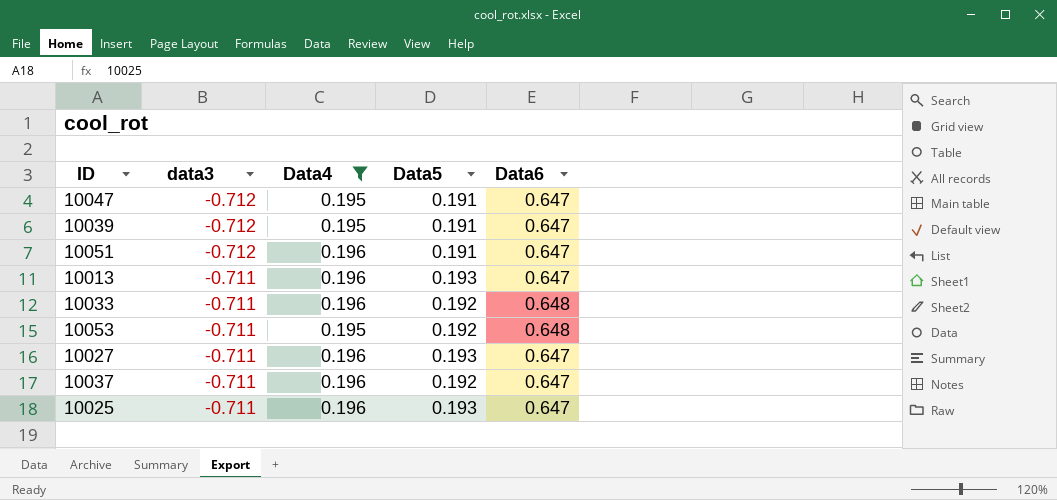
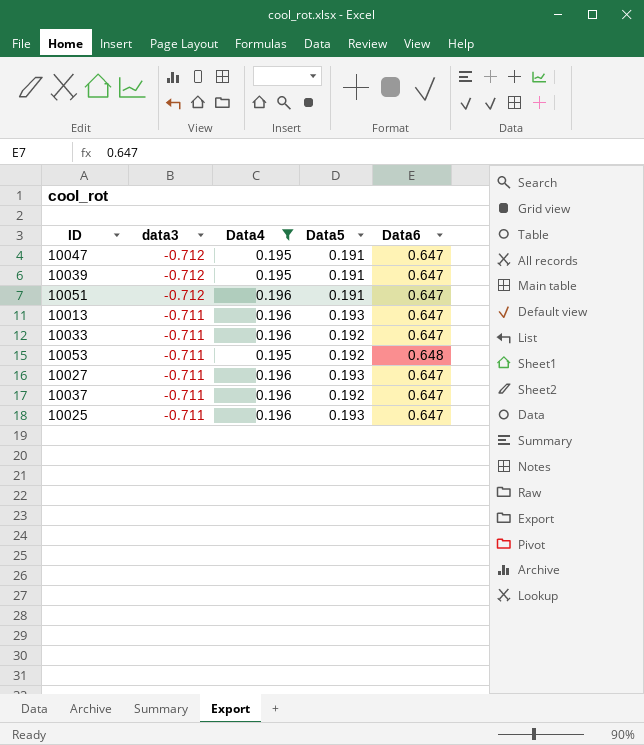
10033 | Data6: 0.648 -> 0.647

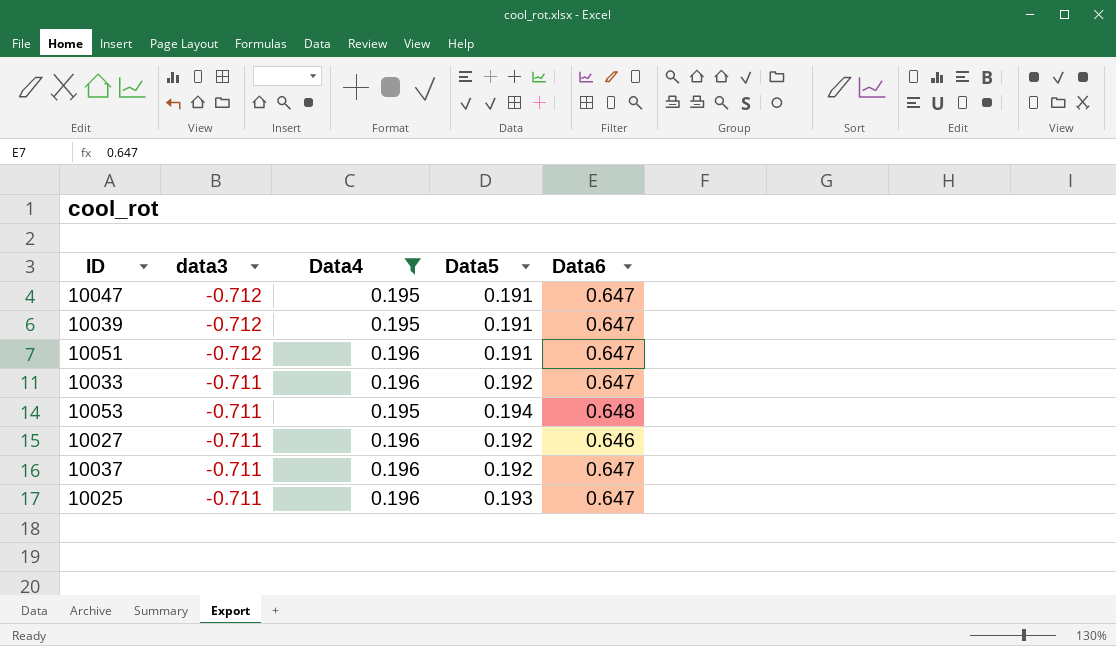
row 10013: -0.711 | 0.196 | 0.193 | 0.647 -> none
10053 | Data5: 0.192 -> 0.194
10027 | Data5: 0.193 -> 0.192
10027 | Data6: 0.647 -> 0.646

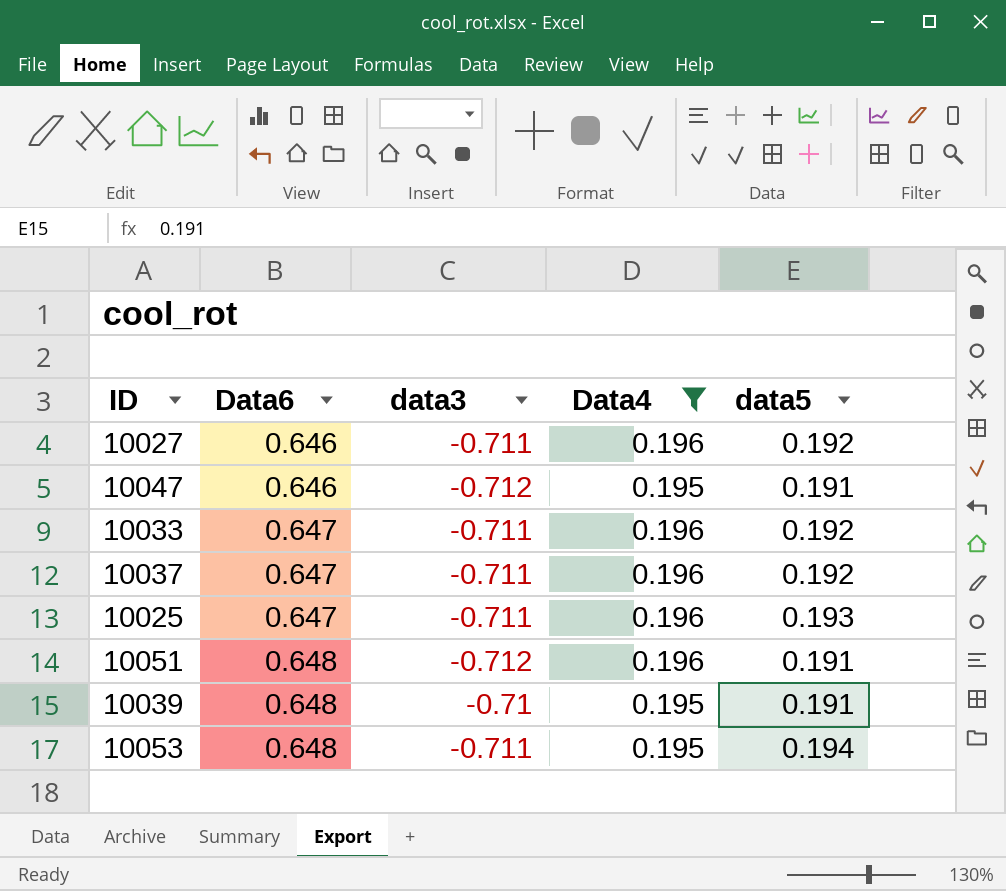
row order: data3 ascending -> Data6 ascending
column Data6 | position: 5 -> 2
column name: Data5 -> data5
10047 | Data6: 0.647 -> 0.646
10051 | Data6: 0.647 -> 0.648
10039 | Data6: 0.647 -> 0.648
10039 | data3: -0.712 -> -0.71

